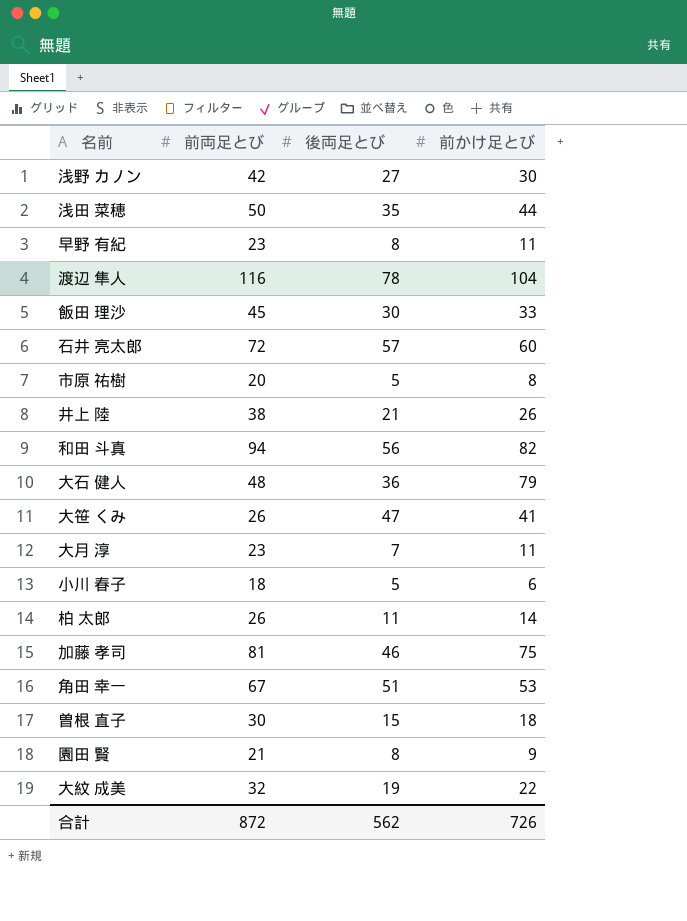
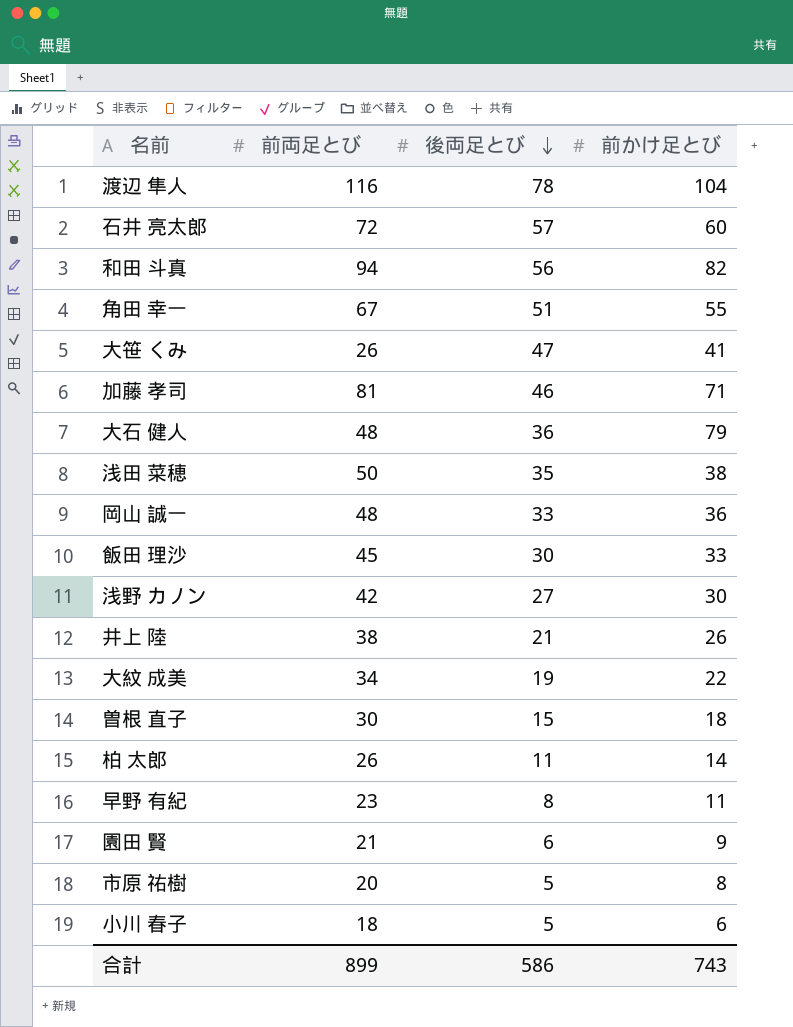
row order: none -> 後両足とび descending
row 大月 淳: 23 | 7 | 11 -> none
角田 幸一 | 前かけ足とび: 53 -> 55
加藤 孝司 | 前かけ足とび: 75 -> 71
浅田 菜穂 | 前かけ足とび: 44 -> 38
row 岡山 誠一: none -> 48 | 33 | 36
大紋 成美 | 前両足とび: 32 -> 34
園田 賢 | 後両足とび: 8 -> 6
合計 | 前両足とび: 872 -> 899
合計 | 後両足とび: 562 -> 586
合計 | 前かけ足とび: 726 -> 743

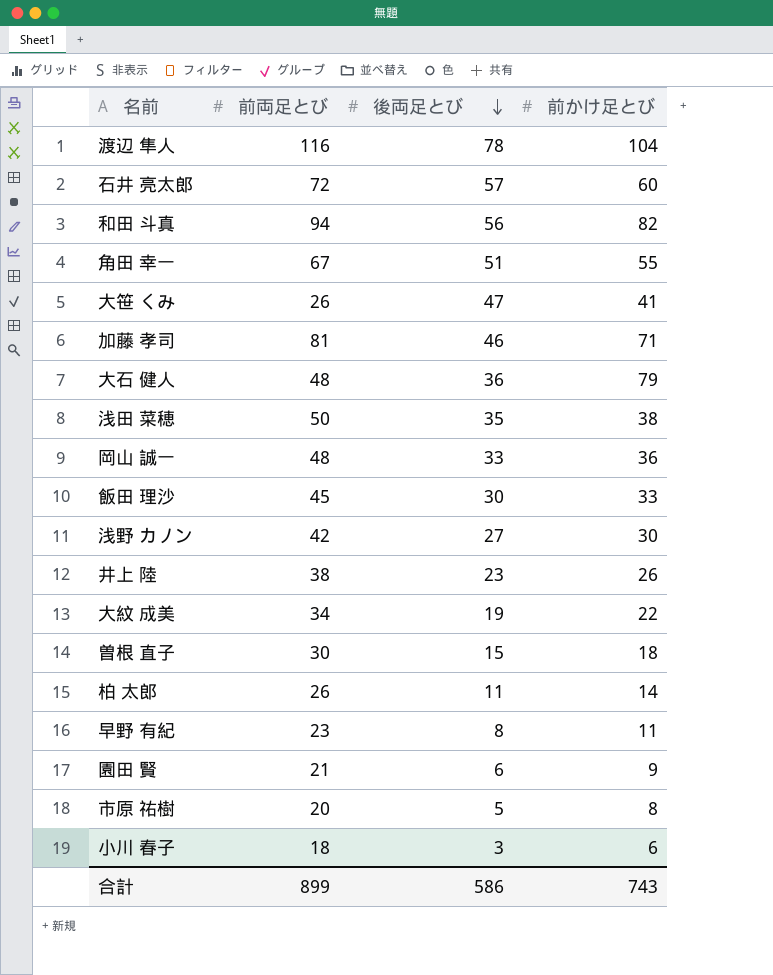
井上 陸 | 後両足とび: 21 -> 23
小川 春子 | 後両足とび: 5 -> 3

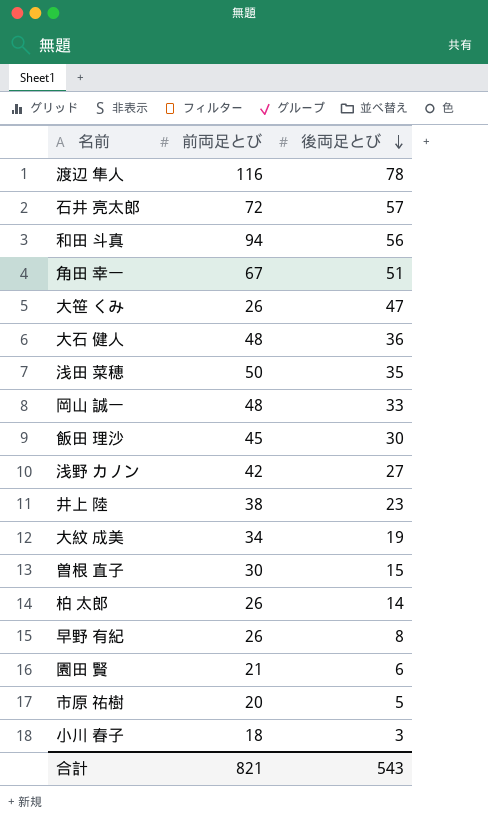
column 前かけ足とび | position: 4 -> none
row 加藤 孝司: 81 | 46 | 71 -> none
柏 太郎 | 後両足とび: 11 -> 14
早野 有紀 | 前両足とび: 23 -> 26
合計 | 前両足とび: 899 -> 821
合計 | 後両足とび: 586 -> 543

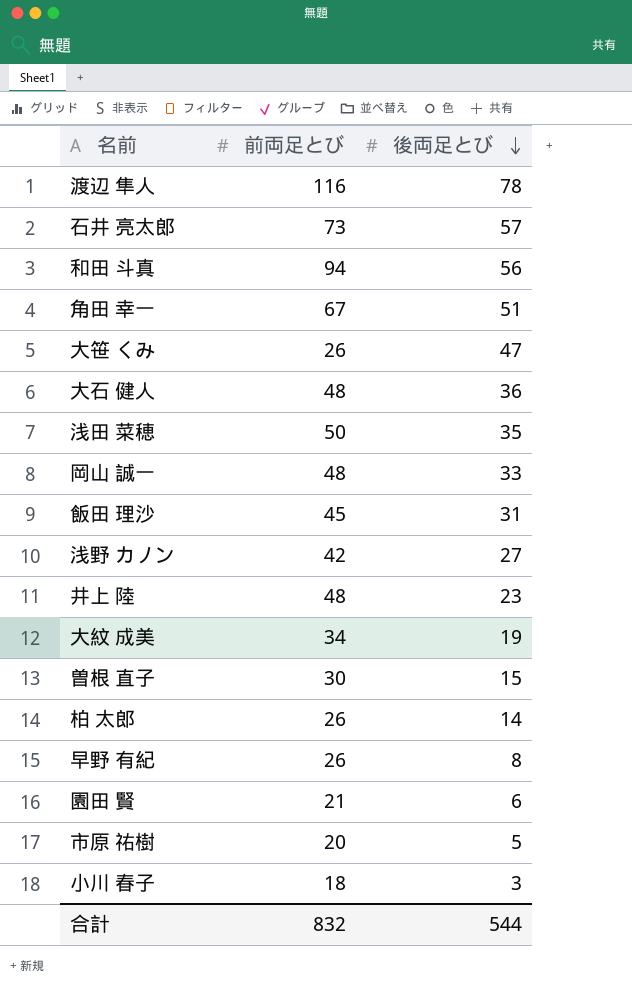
石井 亮太郎 | 前両足とび: 72 -> 73
飯田 理沙 | 後両足とび: 30 -> 31
井上 陸 | 前両足とび: 38 -> 48
合計 | 前両足とび: 821 -> 832
合計 | 後両足とび: 543 -> 544

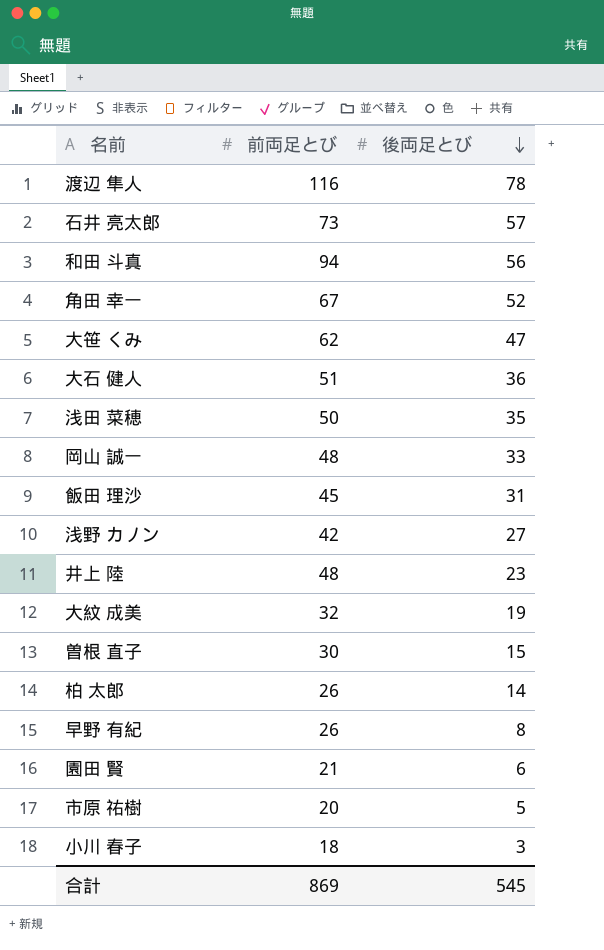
角田 幸一 | 後両足とび: 51 -> 52
大笹 くみ | 前両足とび: 26 -> 62
大石 健人 | 前両足とび: 48 -> 51
大紋 成美 | 前両足とび: 34 -> 32
合計 | 前両足とび: 832 -> 869
合計 | 後両足とび: 544 -> 545

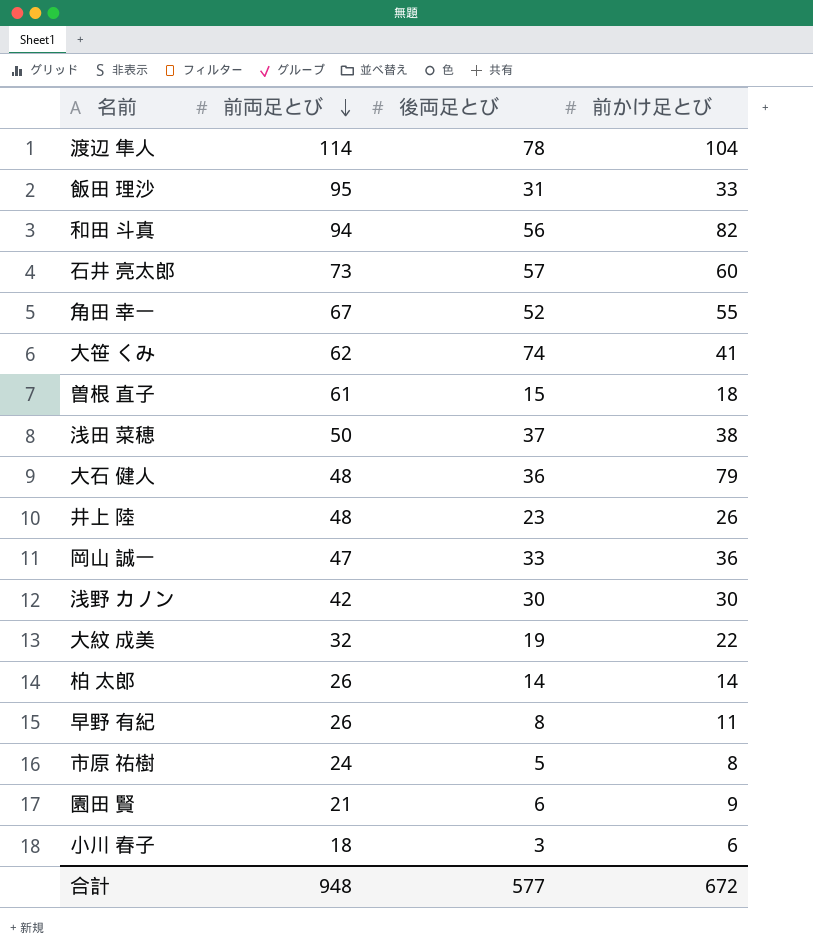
row order: 後両足とび descending -> 前両足とび descending
column 前かけ足とび | position: none -> 4
渡辺 隼人 | 前両足とび: 116 -> 114
飯田 理沙 | 前両足とび: 45 -> 95
大笹 くみ | 後両足とび: 47 -> 74
曽根 直子 | 前両足とび: 30 -> 61
浅田 菜穂 | 後両足とび: 35 -> 37
大石 健人 | 前両足とび: 51 -> 48
岡山 誠一 | 前両足とび: 48 -> 47
浅野 カノン | 後両足とび: 27 -> 30
市原 祐樹 | 前両足とび: 20 -> 24
合計 | 前両足とび: 869 -> 948
合計 | 後両足とび: 545 -> 577

